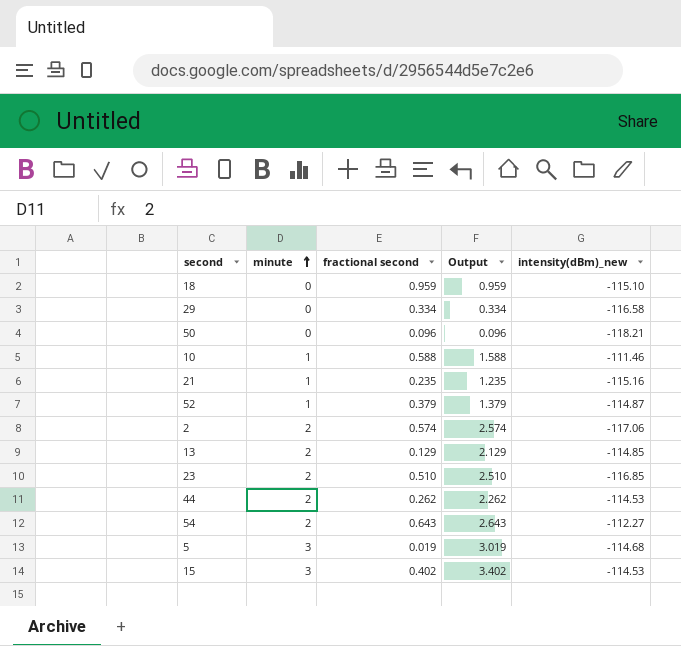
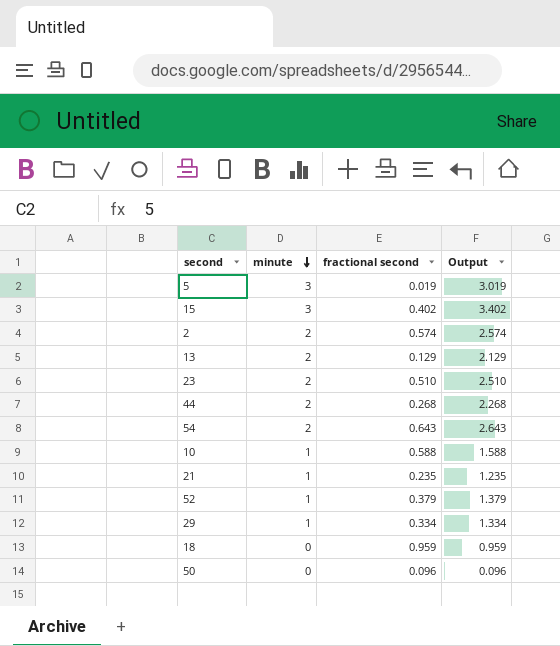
row order: minute ascending -> minute descending
column intensity(dBm)_new | position: 5 -> none
44 | fractional second: 0.262 -> 0.268
44 | Output: 2.262 -> 2.268
29 | minute: 0 -> 1
29 | Output: 0.334 -> 1.334

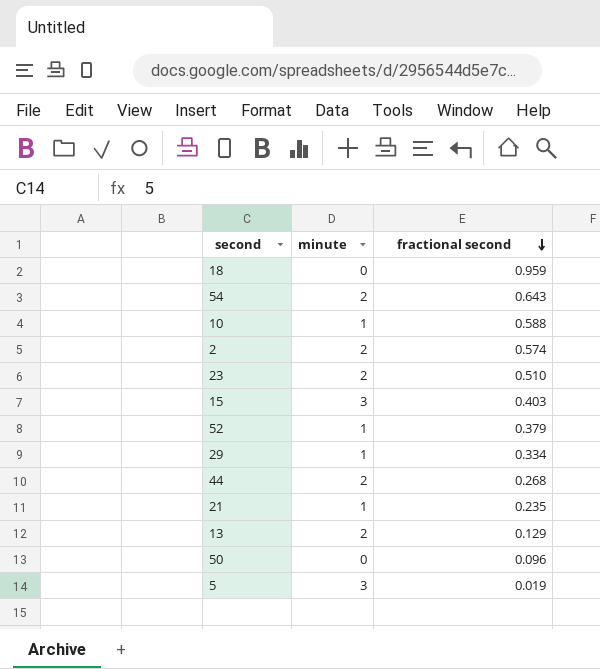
row order: minute descending -> fractional second descending
column Output | formula: [minute] + [fractional second] -> none
15 | fractional second: 0.402 -> 0.403

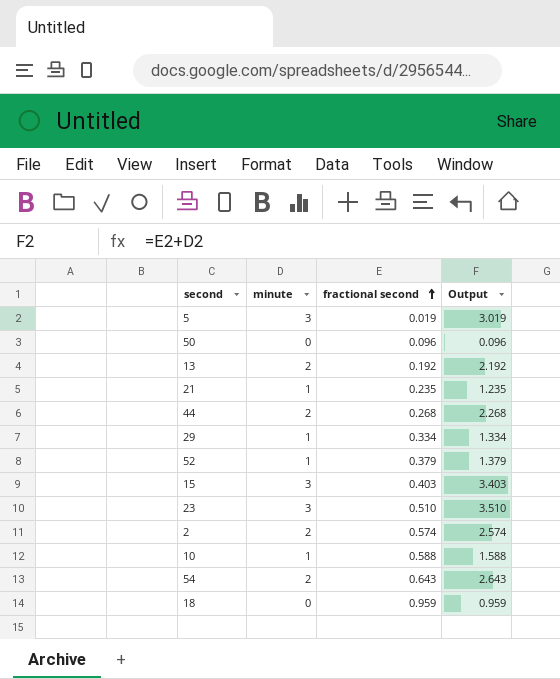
row order: fractional second descending -> fractional second ascending
column Output | formula: none -> [minute] + [fractional second]
13 | fractional second: 0.129 -> 0.192
23 | minute: 2 -> 3

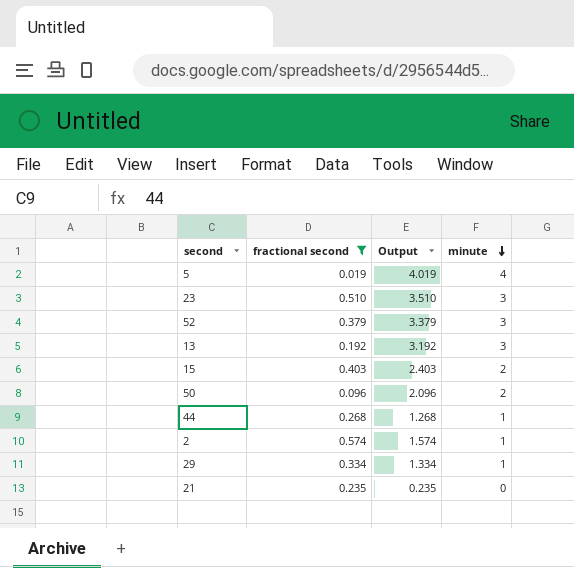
filter: none -> fractional second <= 0.574
row order: fractional second ascending -> minute descending
column minute | position: 2 -> 4
5 | Output: 3.019 -> 4.019
5 | minute: 3 -> 4
52 | Output: 1.379 -> 3.379
52 | minute: 1 -> 3
13 | Output: 2.192 -> 3.192
13 | minute: 2 -> 3
15 | Output: 3.403 -> 2.403
15 | minute: 3 -> 2
50 | Output: 0.096 -> 2.096
50 | minute: 0 -> 2
44 | Output: 2.268 -> 1.268
44 | minute: 2 -> 1
2 | Output: 2.574 -> 1.574
2 | minute: 2 -> 1
21 | Output: 1.235 -> 0.235
21 | minute: 1 -> 0

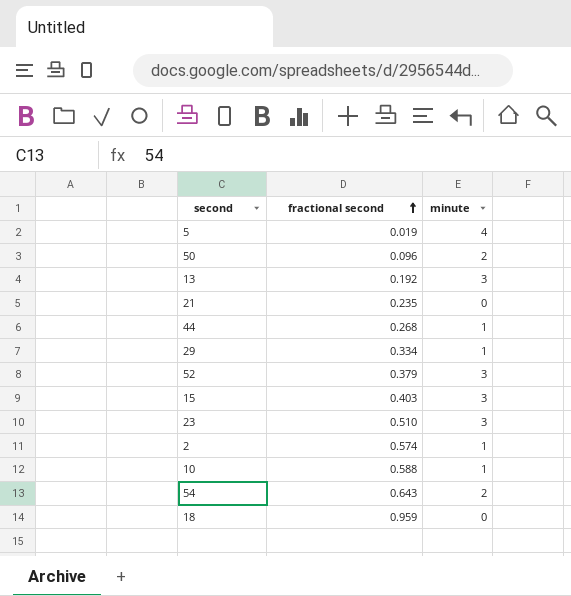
filter: fractional second <= 0.574 -> none
row order: minute descending -> fractional second ascending
column Output | formula: [fractional second] + [minute] -> none
15 | minute: 2 -> 3

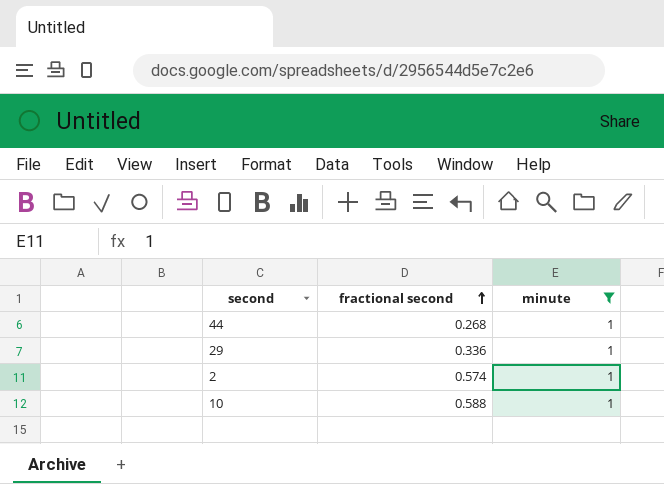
filter: none -> minute = 1
29 | fractional second: 0.334 -> 0.336

